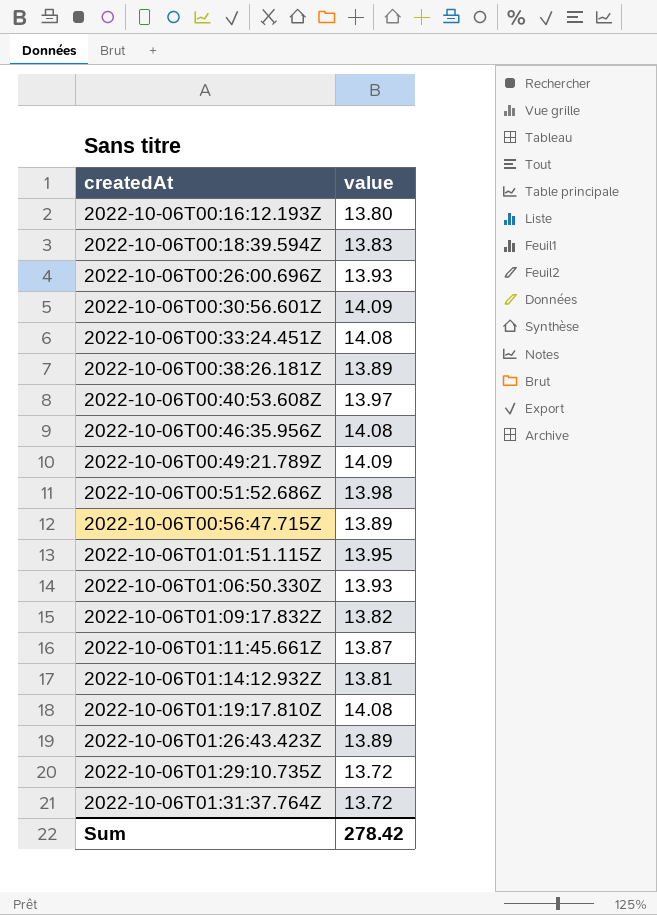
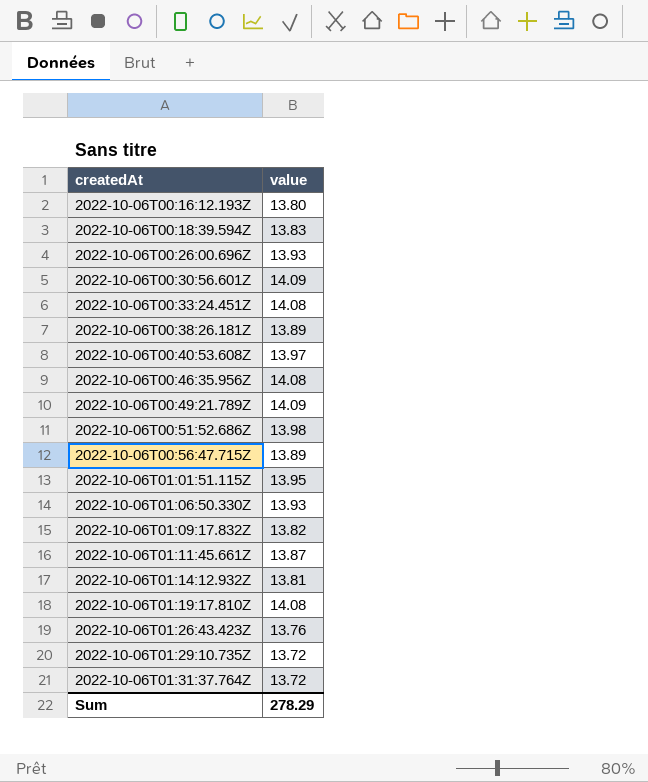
2022-10-06T01:26:43.423Z | value: 13.89 -> 13.76
Sum | value: 278.42 -> 278.29

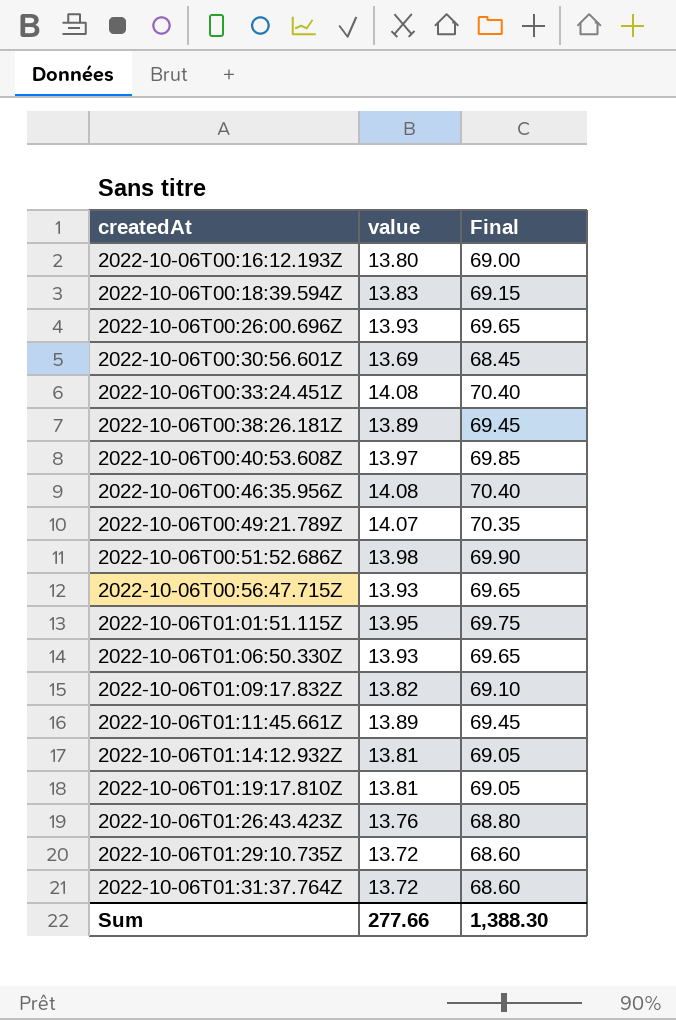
column Final | formula: none -> [value] * 5
2022-10-06T00:30:56.601Z | value: 14.09 -> 13.69
2022-10-06T00:49:21.789Z | value: 14.09 -> 14.07
2022-10-06T00:56:47.715Z | value: 13.89 -> 13.93
2022-10-06T01:11:45.661Z | value: 13.87 -> 13.89
2022-10-06T01:19:17.810Z | value: 14.08 -> 13.81
Sum | value: 278.29 -> 277.66

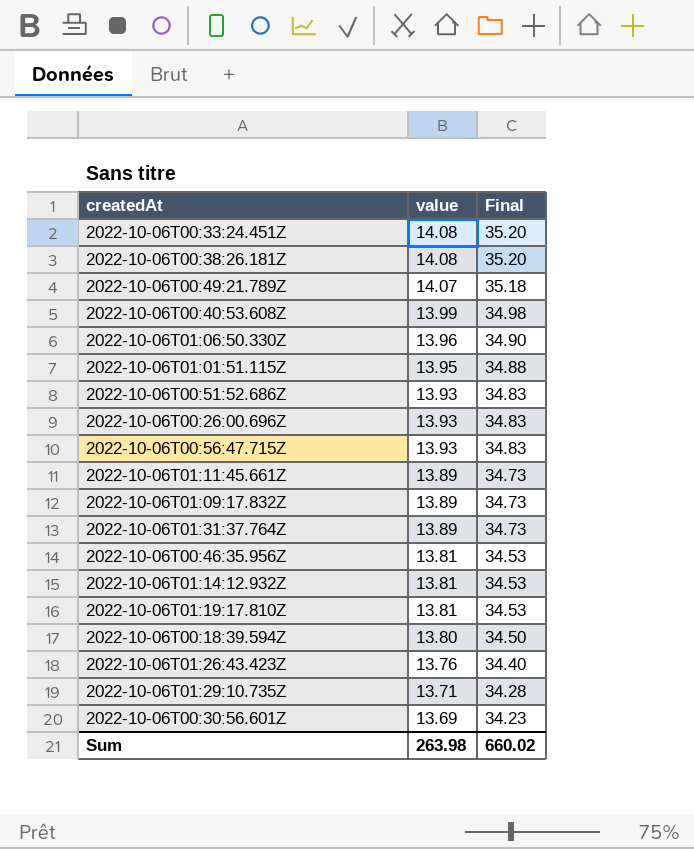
row order: createdAt ascending -> value descending
column Final | formula: [value] * 5 -> [value] * 2.5
row 2022-10-06T00:16:12.193Z: 13.80 | 69.00 -> none
2022-10-06T00:38:26.181Z | value: 13.89 -> 14.08
2022-10-06T00:40:53.608Z | value: 13.97 -> 13.99
2022-10-06T01:06:50.330Z | value: 13.93 -> 13.96
2022-10-06T00:51:52.686Z | value: 13.98 -> 13.93
2022-10-06T01:09:17.832Z | value: 13.82 -> 13.89
2022-10-06T01:31:37.764Z | value: 13.72 -> 13.89
2022-10-06T00:46:35.956Z | value: 14.08 -> 13.81
2022-10-06T00:18:39.594Z | value: 13.83 -> 13.80
2022-10-06T01:29:10.735Z | value: 13.72 -> 13.71
Sum | value: 277.66 -> 263.98
Sum | Final: 1,388.30 -> 660.02

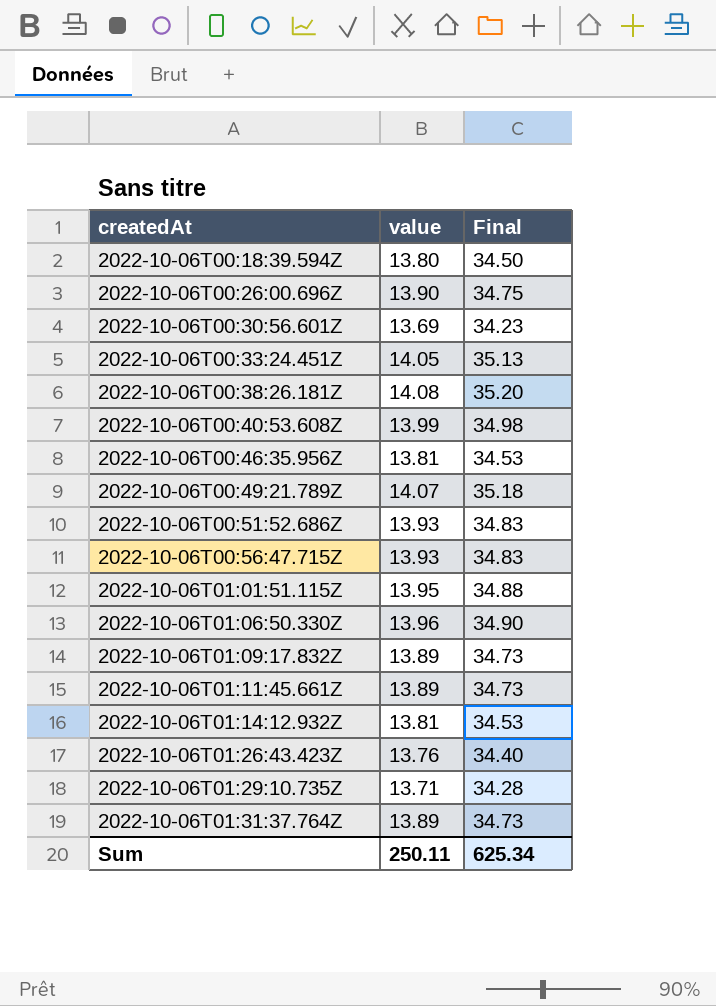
row order: value descending -> createdAt ascending
row 2022-10-06T01:19:17.810Z: 13.81 | 34.53 -> none
2022-10-06T00:26:00.696Z | value: 13.93 -> 13.90
2022-10-06T00:26:00.696Z | Final: 34.83 -> 34.75
2022-10-06T00:33:24.451Z | value: 14.08 -> 14.05
2022-10-06T00:33:24.451Z | Final: 35.20 -> 35.13
Sum | value: 263.98 -> 250.11
Sum | Final: 660.02 -> 625.34

